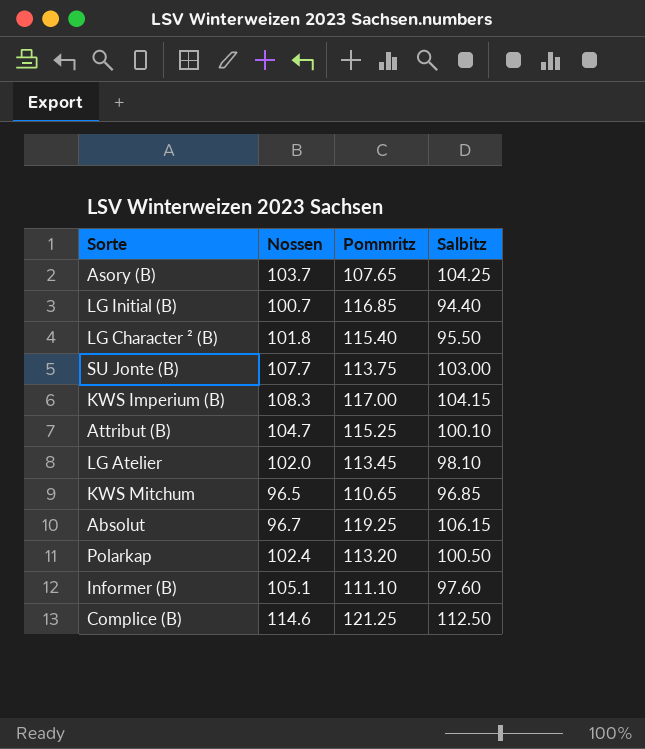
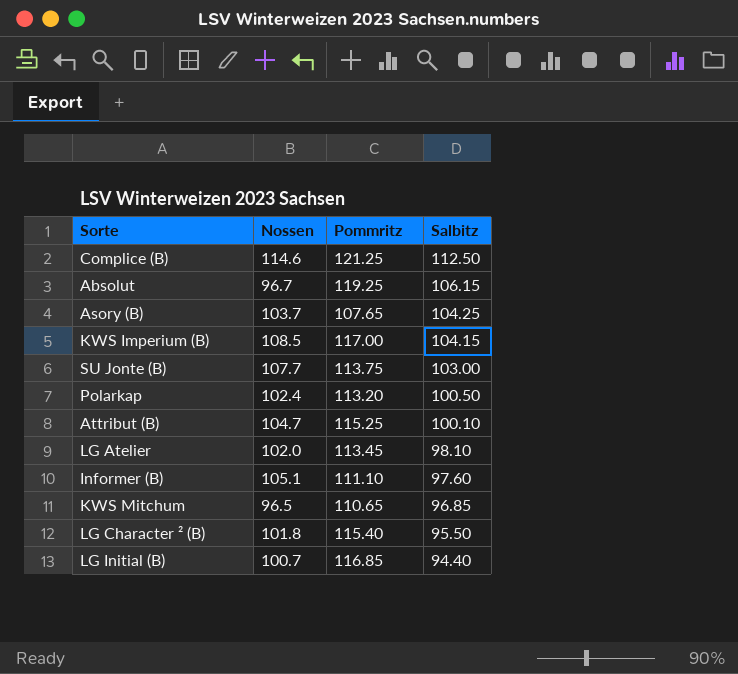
row order: none -> Salbitz descending
KWS Imperium (B) | Nossen: 108.3 -> 108.5

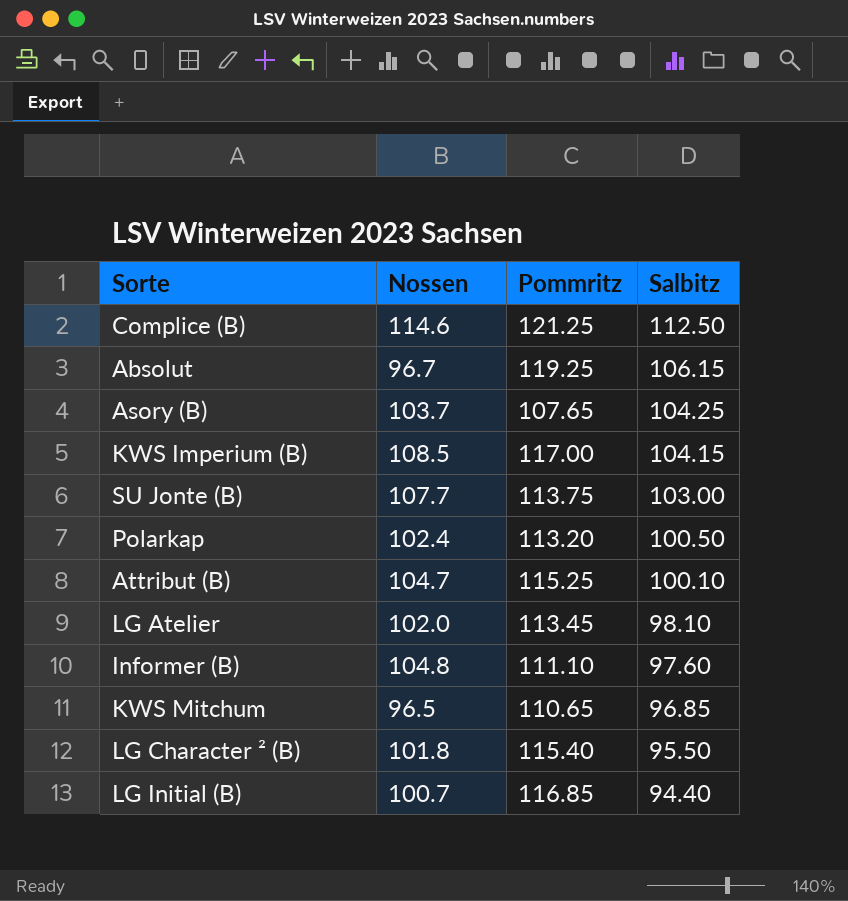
Informer (B) | Nossen: 105.1 -> 104.8

